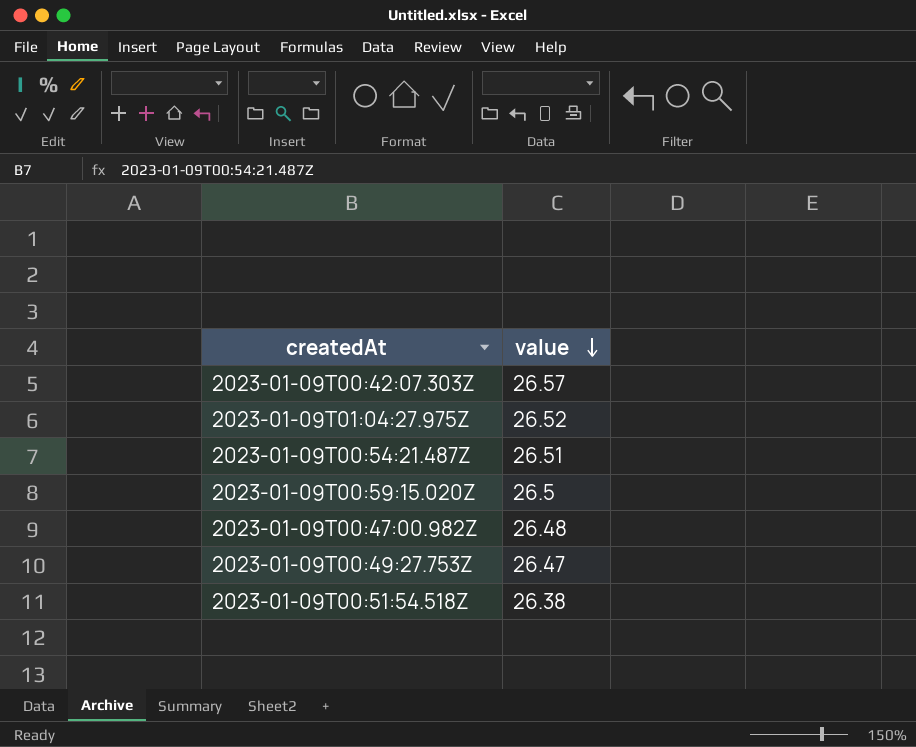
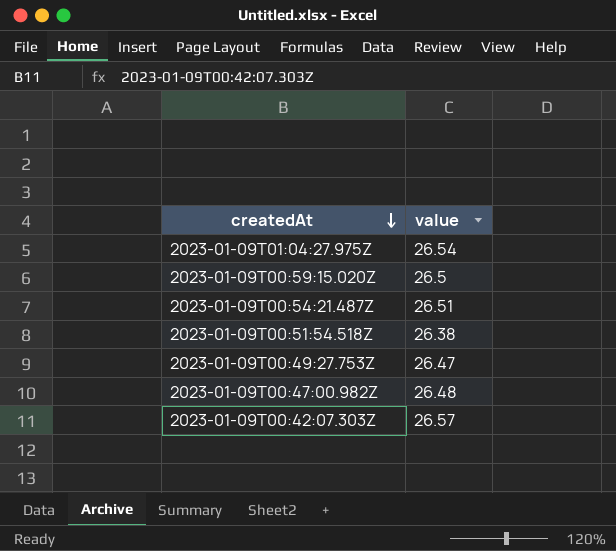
row order: value descending -> createdAt descending
2023-01-09T01:04:27.975Z | value: 26.52 -> 26.54

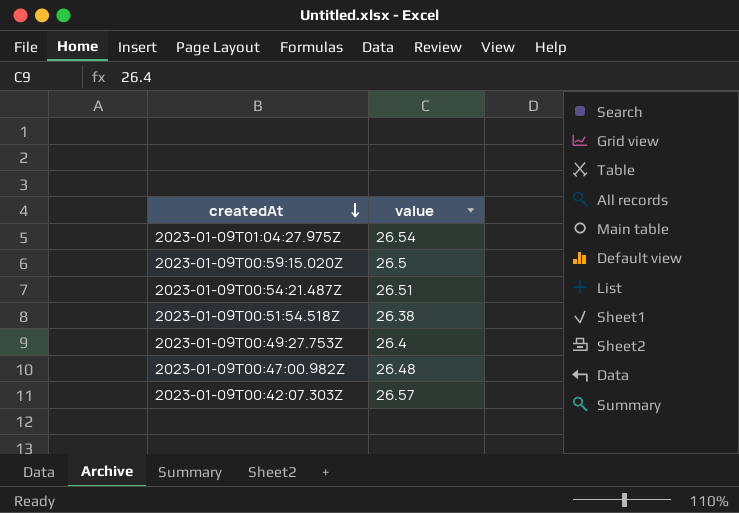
2023-01-09T00:49:27.753Z | value: 26.47 -> 26.4

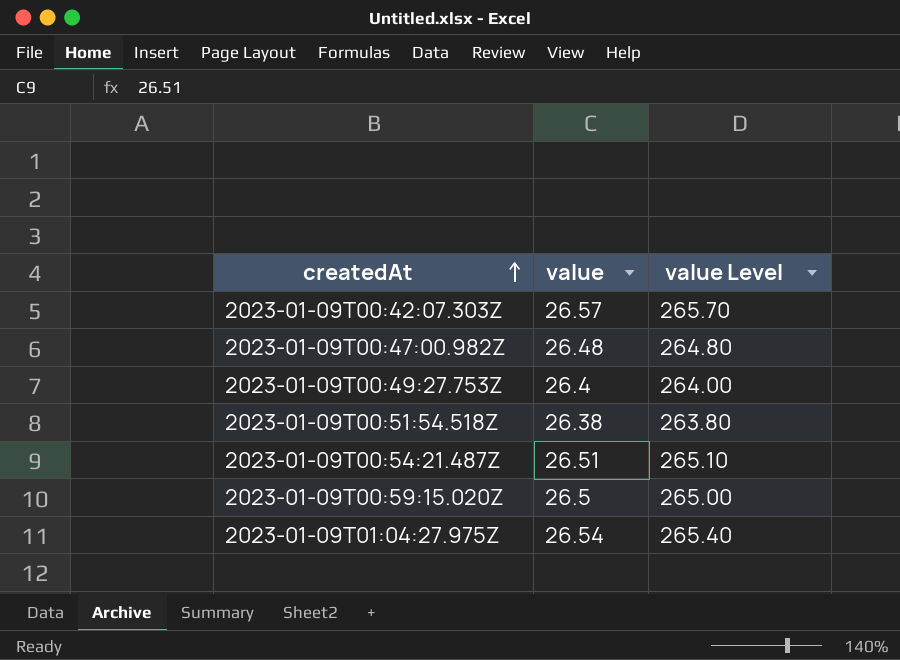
row order: createdAt descending -> createdAt ascending
column value Level | formula: none -> [value] * 10

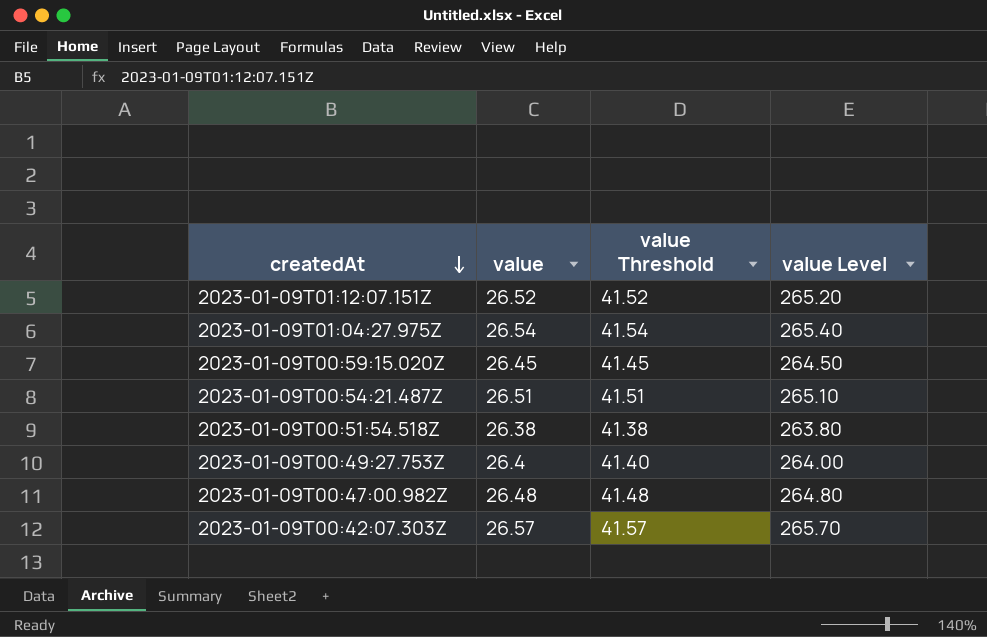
row order: createdAt ascending -> createdAt descending
column value Threshold | formula: none -> [value] + 15
row 2023-01-09T01:12:07.151Z: none -> 26.52 | 41.52 | 265.20
2023-01-09T00:59:15.020Z | value: 26.5 -> 26.45
2023-01-09T00:59:15.020Z | value Level: 265.00 -> 264.50

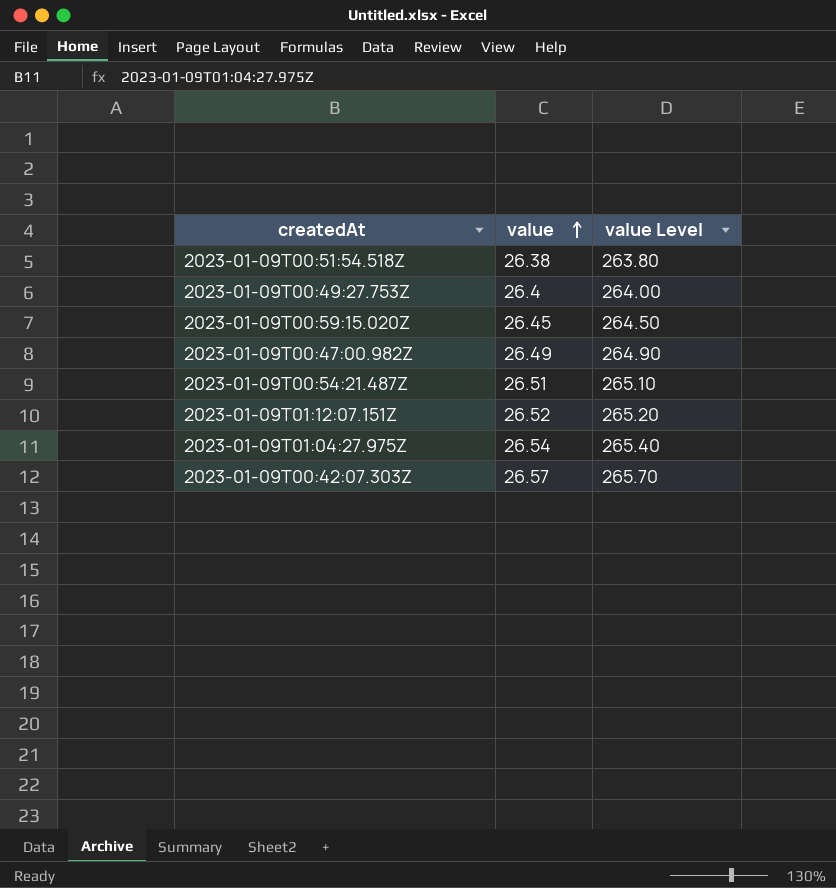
row order: createdAt descending -> value ascending
column value Threshold | formula: [value] + 15 -> none
2023-01-09T00:47:00.982Z | value: 26.48 -> 26.49
2023-01-09T00:47:00.982Z | value Level: 264.80 -> 264.90

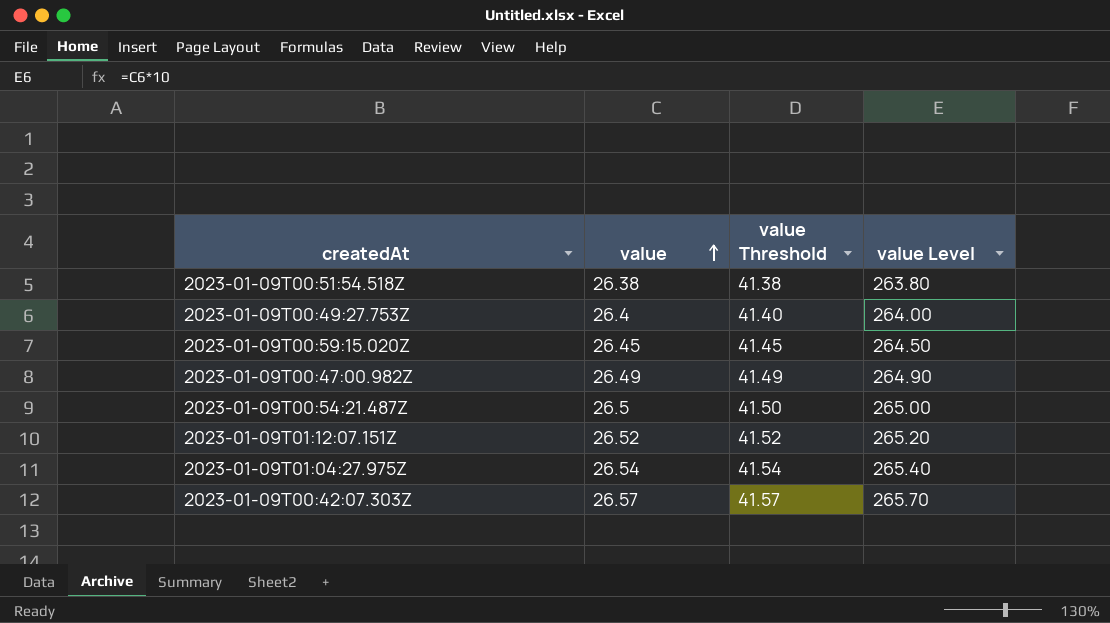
column value Threshold | formula: none -> [value] + 15
2023-01-09T00:54:21.487Z | value: 26.51 -> 26.5
2023-01-09T00:54:21.487Z | value Level: 265.10 -> 265.00

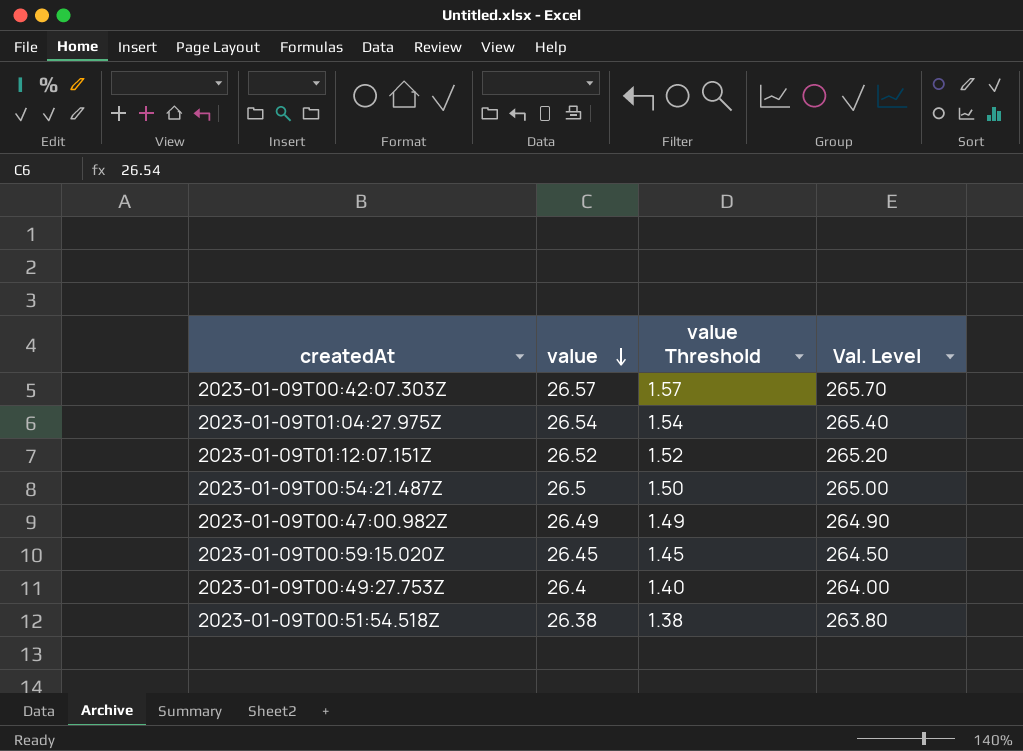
row order: value ascending -> value descending
column value Threshold | formula: [value] + 15 -> [value] - 25
column name: value Level -> Val. Level

